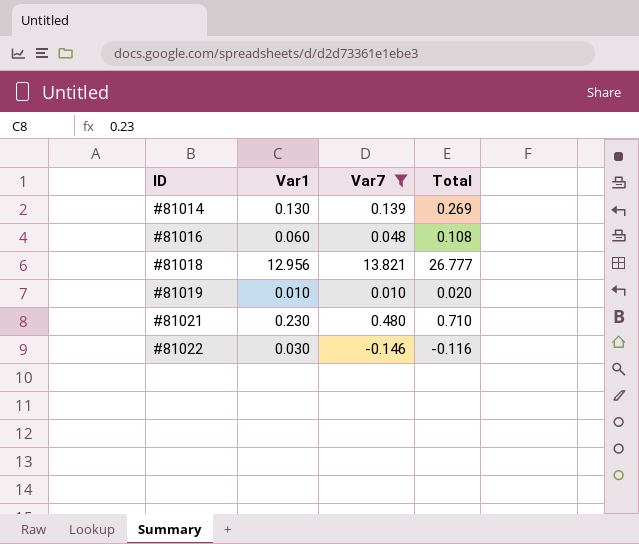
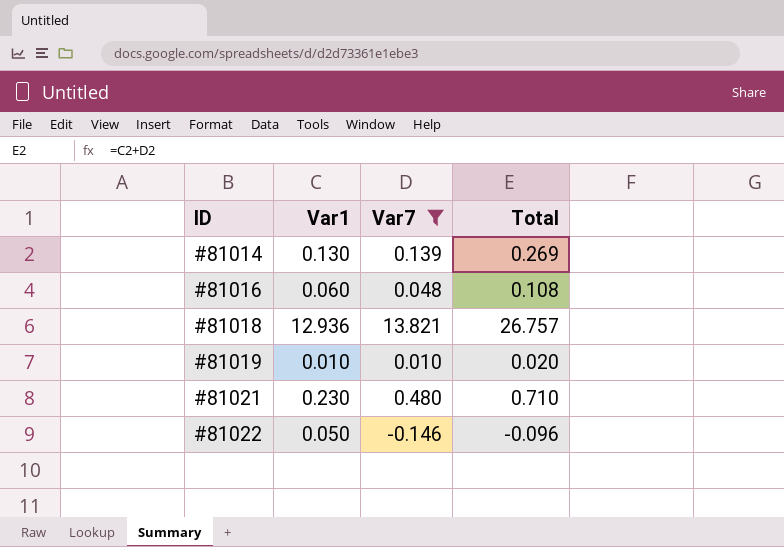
#81018 | Var1: 12.956 -> 12.936
#81018 | Total: 26.777 -> 26.757
#81022 | Var1: 0.030 -> 0.050
#81022 | Total: -0.116 -> -0.096

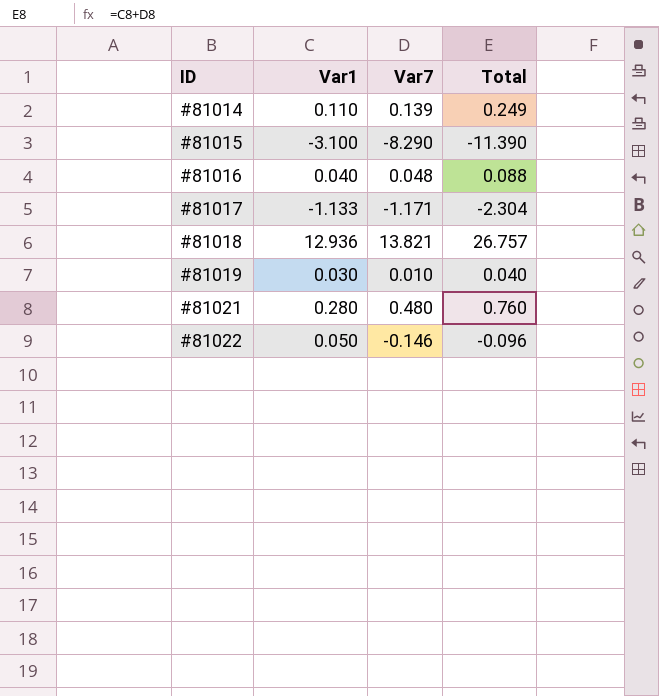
filter: Var7 >= -0.146 -> none
#81014 | Var1: 0.130 -> 0.110
#81014 | Total: 0.269 -> 0.249
#81016 | Var1: 0.060 -> 0.040
#81016 | Total: 0.108 -> 0.088
#81019 | Var1: 0.010 -> 0.030
#81019 | Total: 0.020 -> 0.040
#81021 | Var1: 0.230 -> 0.280
#81021 | Total: 0.710 -> 0.760

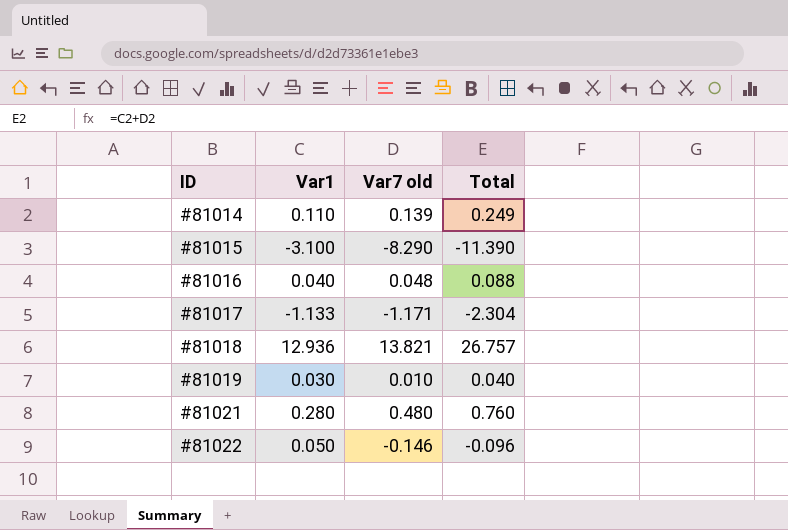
column name: Var7 -> Var7 old

